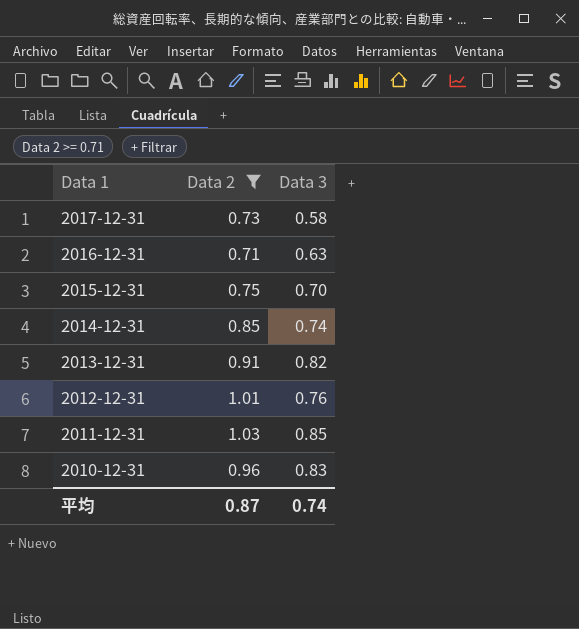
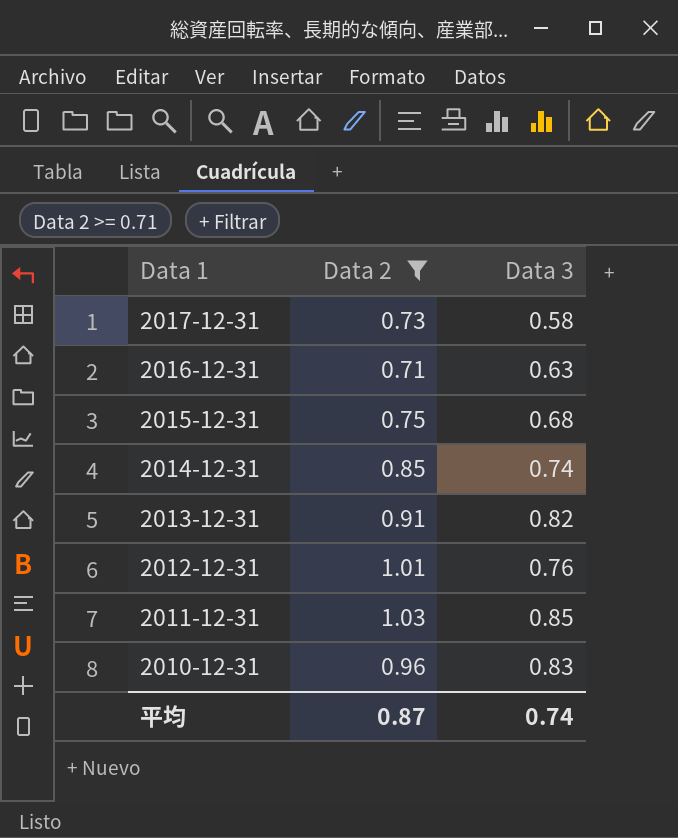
2015-12-31 | Data 3: 0.70 -> 0.68

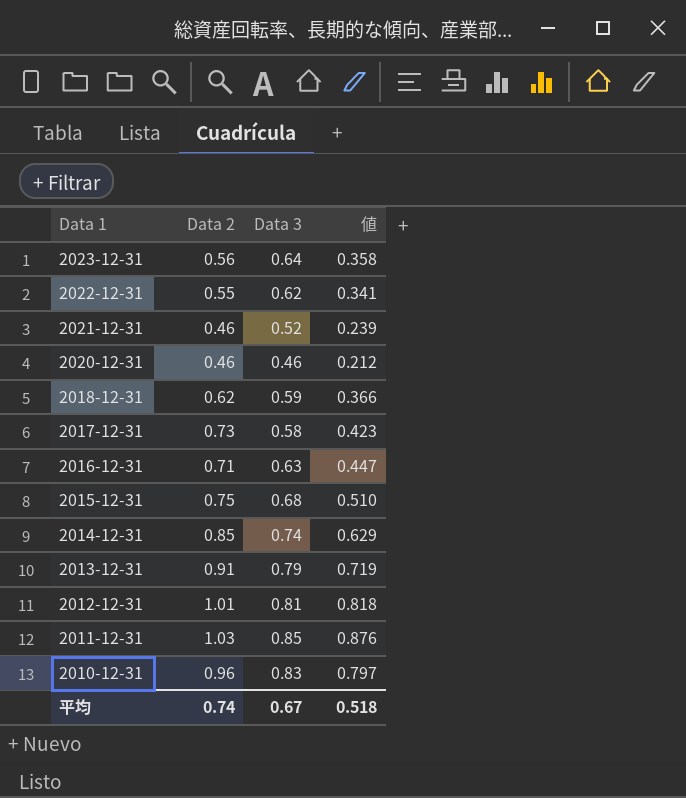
filter: Data 2 >= 0.71 -> none
column 値 | formula: none -> [Data 2] * [Data 3]
2013-12-31 | Data 3: 0.82 -> 0.79
2012-12-31 | Data 3: 0.76 -> 0.81
平均 | Data 2: 0.87 -> 0.74
平均 | Data 3: 0.74 -> 0.67

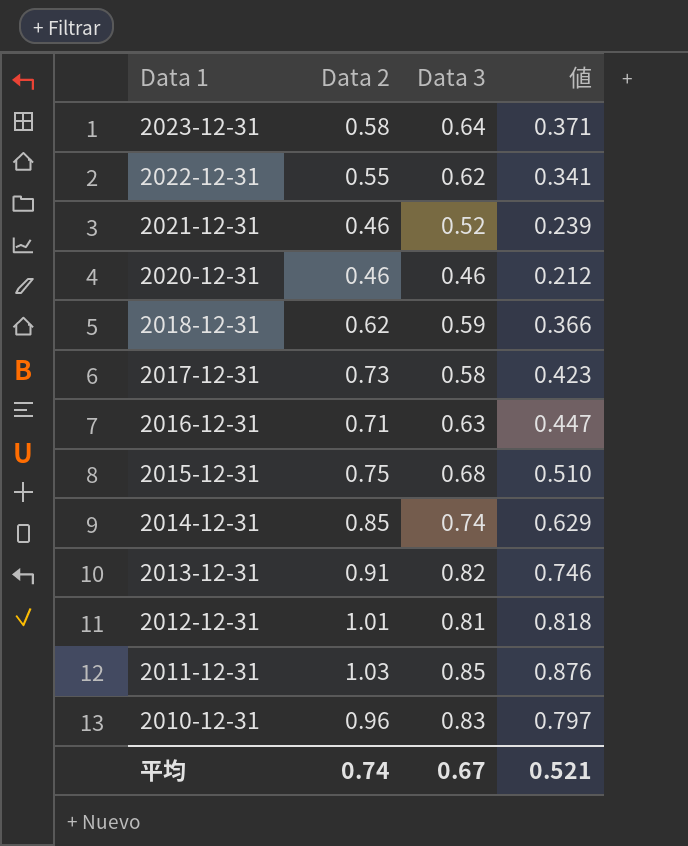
2023-12-31 | Data 2: 0.56 -> 0.58
2023-12-31 | 値: 0.358 -> 0.371
2013-12-31 | Data 3: 0.79 -> 0.82
2013-12-31 | 値: 0.719 -> 0.746
平均 | 値: 0.518 -> 0.521

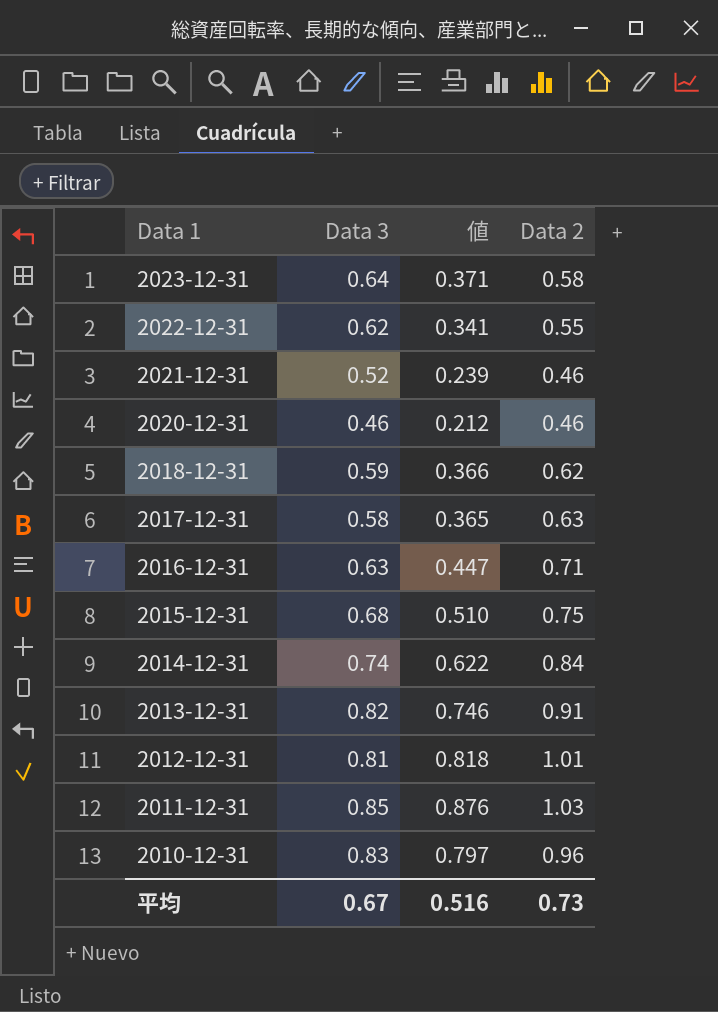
column Data 2 | position: 2 -> 4
2017-12-31 | 値: 0.423 -> 0.365
2017-12-31 | Data 2: 0.73 -> 0.63
2014-12-31 | 値: 0.629 -> 0.622
2014-12-31 | Data 2: 0.85 -> 0.84
平均 | 値: 0.521 -> 0.516
平均 | Data 2: 0.74 -> 0.73

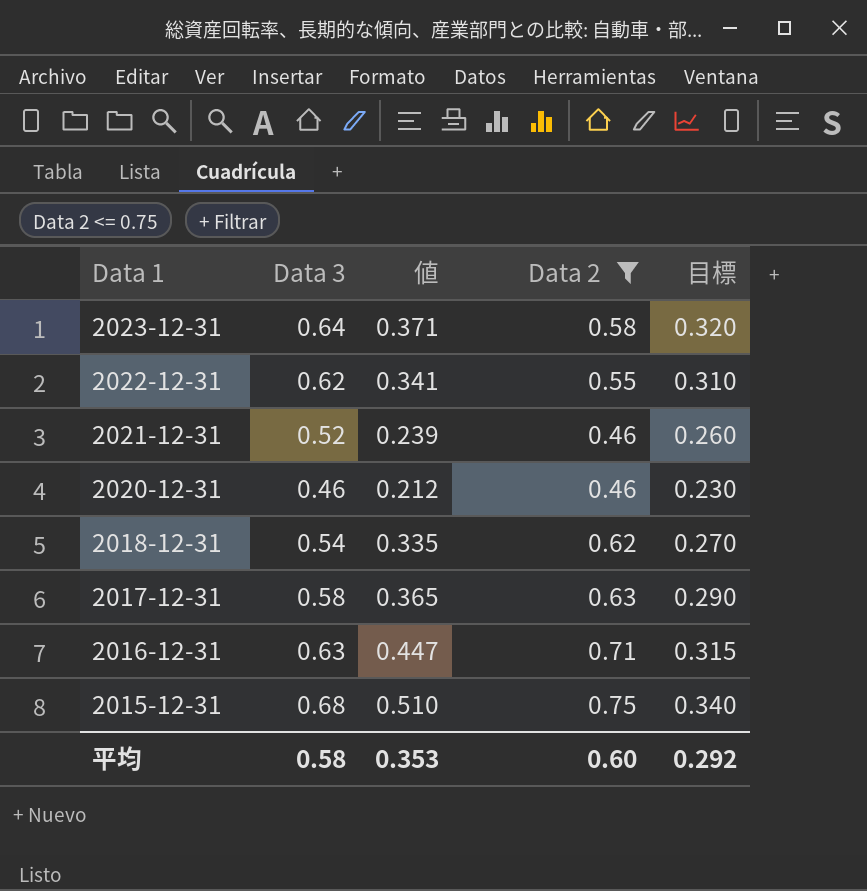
filter: none -> Data 2 <= 0.75
column 目標 | formula: none -> [Data 3] * 0.5
2018-12-31 | Data 3: 0.59 -> 0.54
2018-12-31 | 値: 0.366 -> 0.335
平均 | Data 3: 0.67 -> 0.58
平均 | 値: 0.516 -> 0.353
平均 | Data 2: 0.73 -> 0.60

